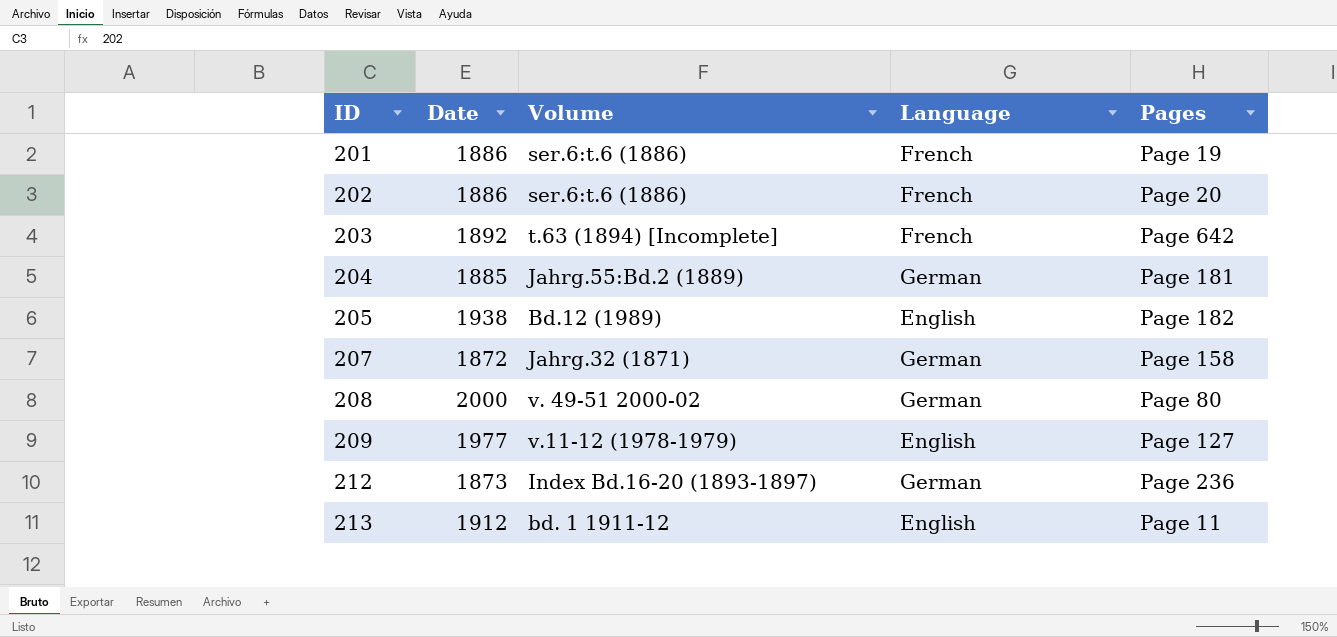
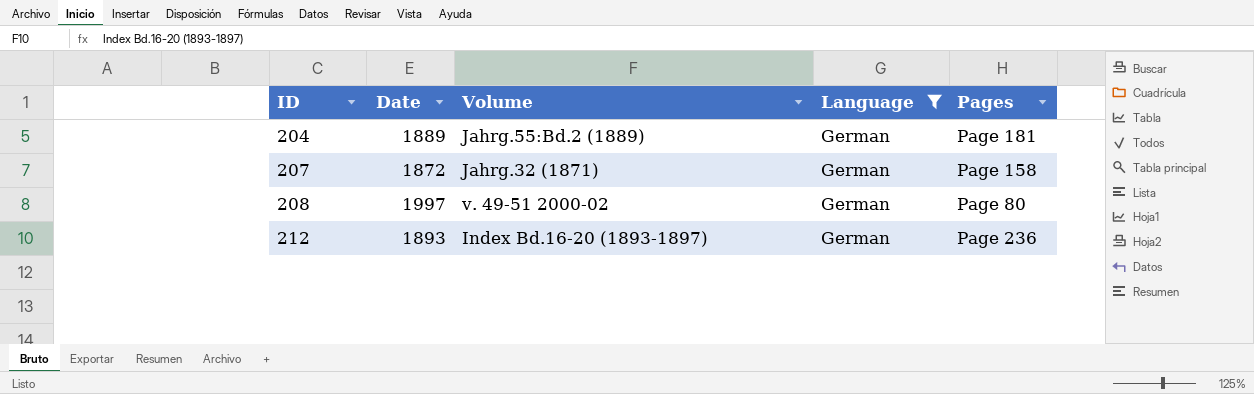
filter: none -> Language = German
204 | Date: 1885 -> 1889
208 | Date: 2000 -> 1997
212 | Date: 1873 -> 1893

